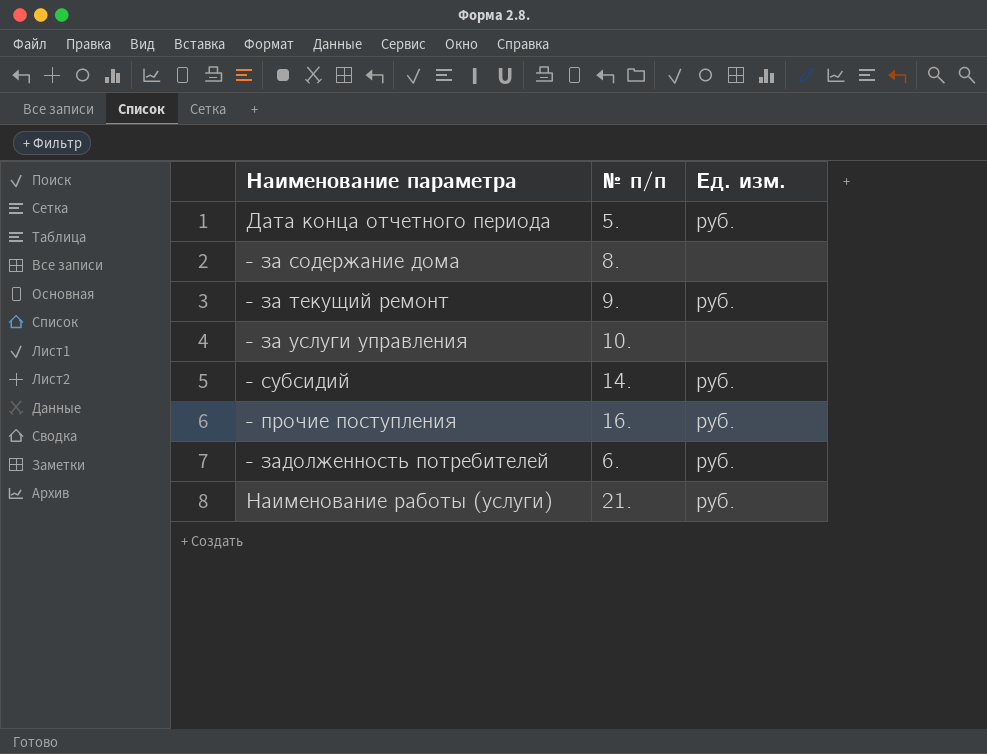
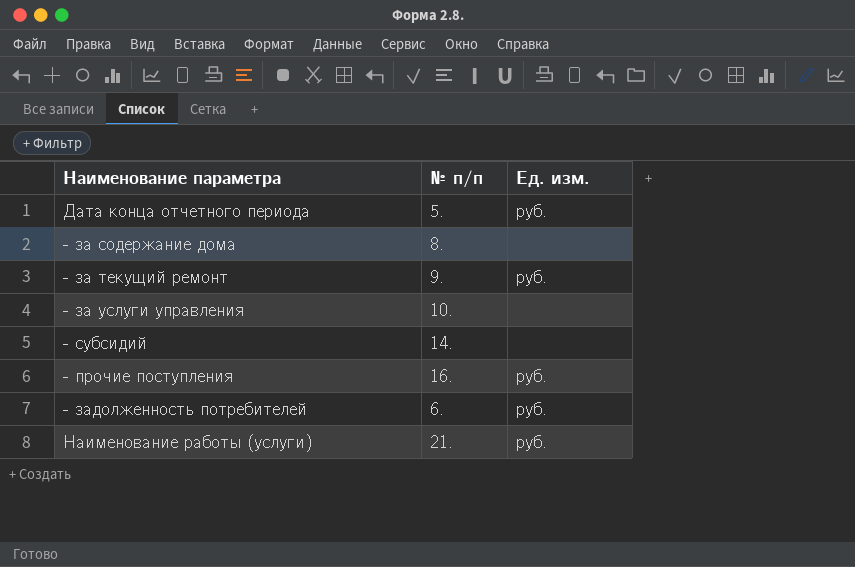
- субсидий | Ед. изм.: руб. -> none

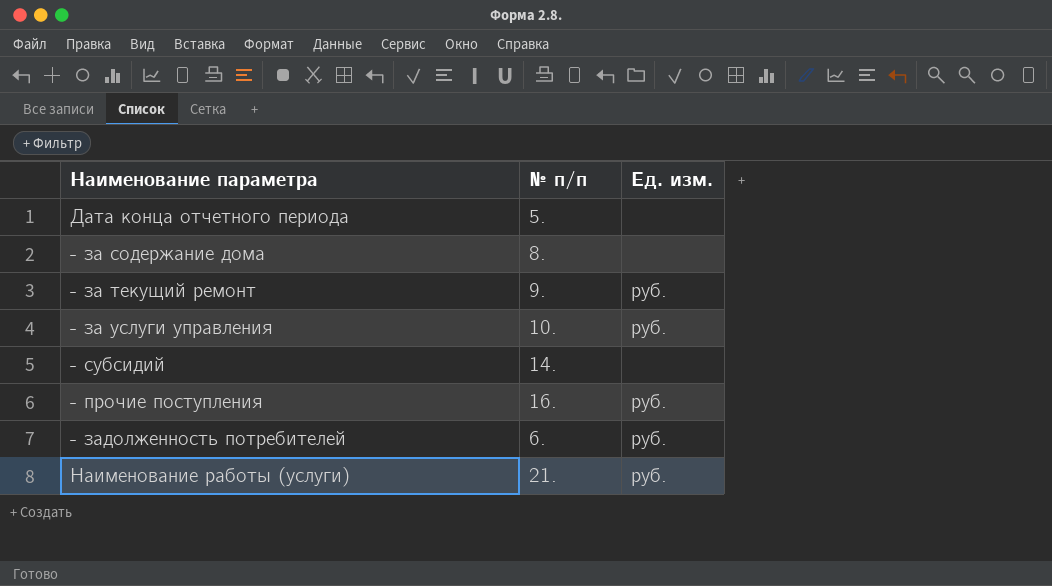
Дата конца отчетного периода | Ед. изм.: руб. -> none
- за услуги управления | Ед. изм.: none -> руб.

